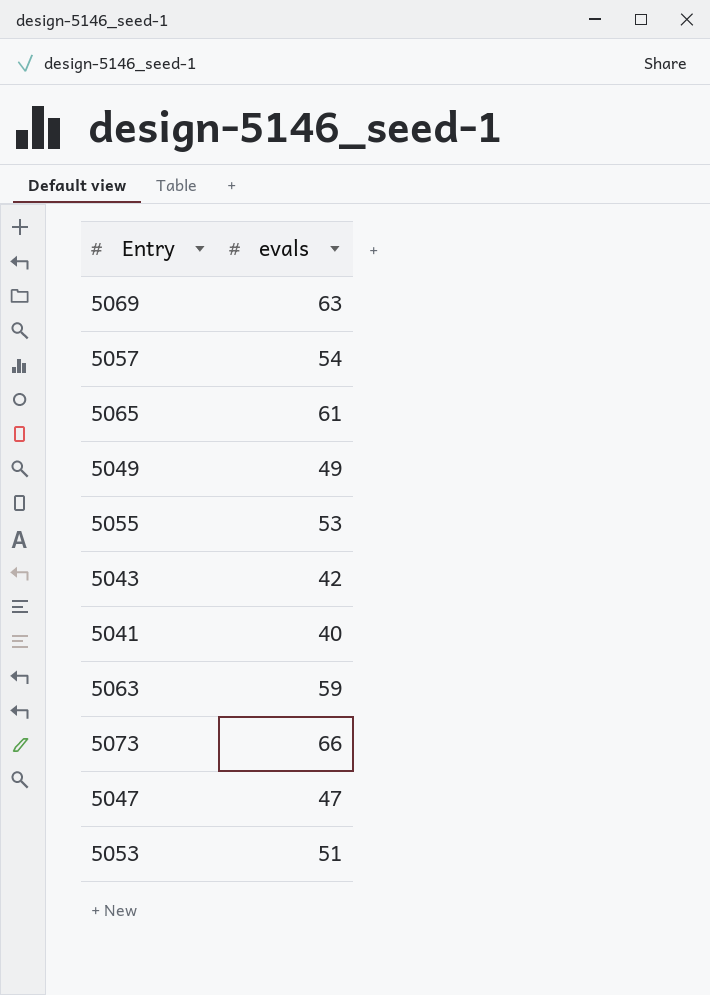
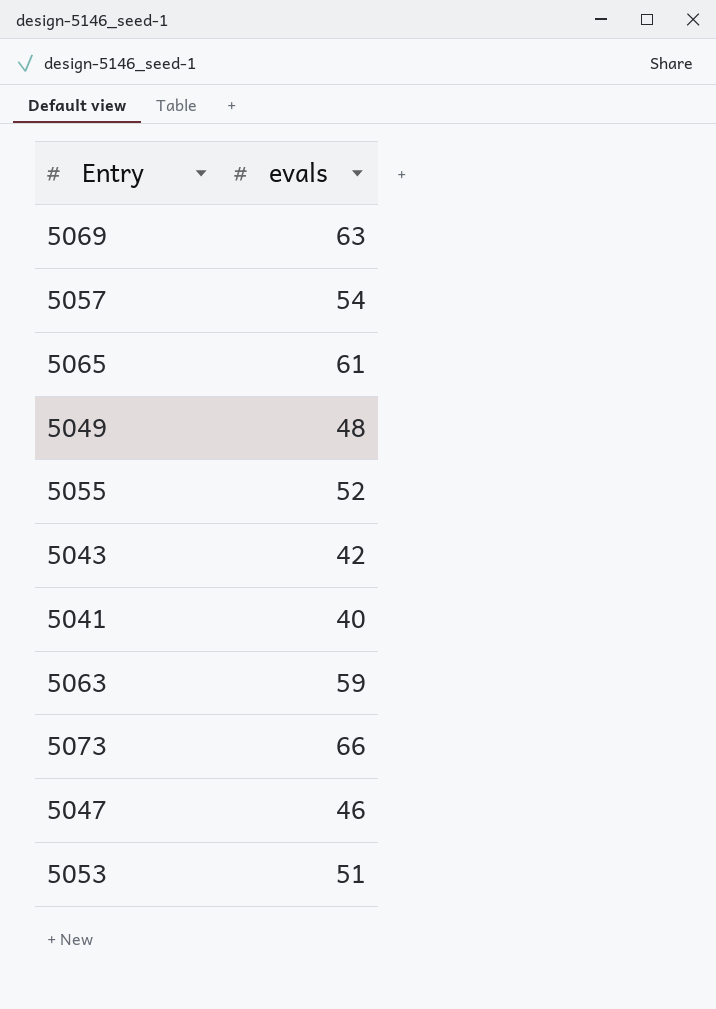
5049 | evals: 49 -> 48
5055 | evals: 53 -> 52
5047 | evals: 47 -> 46

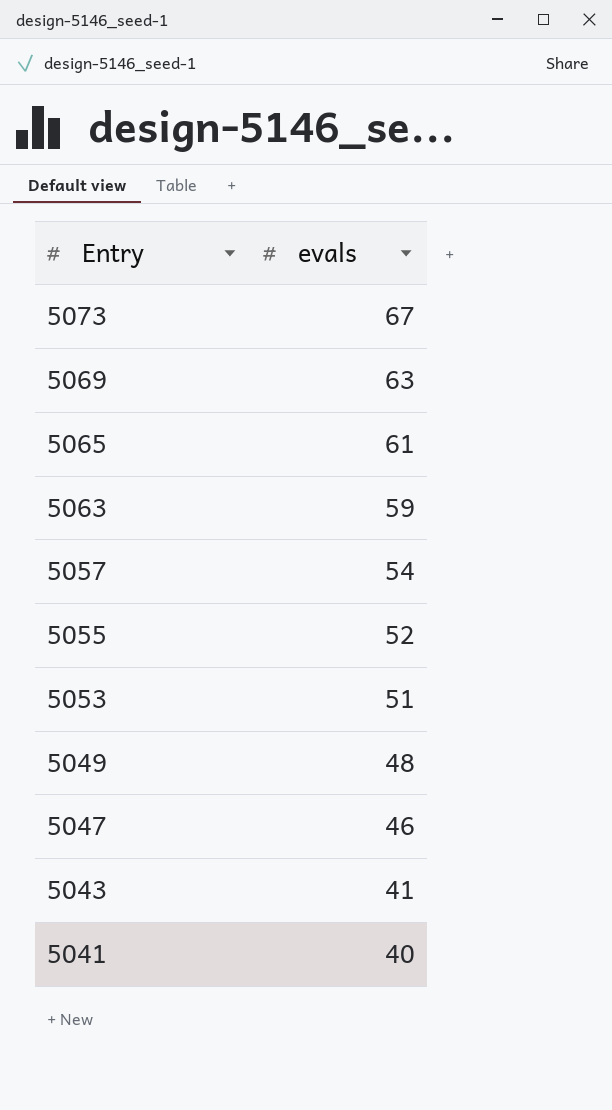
row order: none -> Entry descending
5073 | evals: 66 -> 67
5043 | evals: 42 -> 41

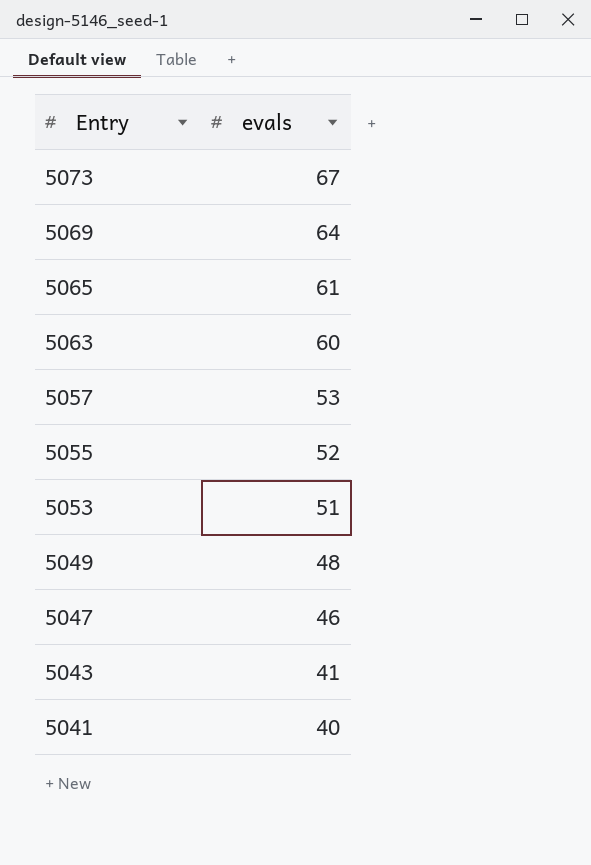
5069 | evals: 63 -> 64
5063 | evals: 59 -> 60
5057 | evals: 54 -> 53

